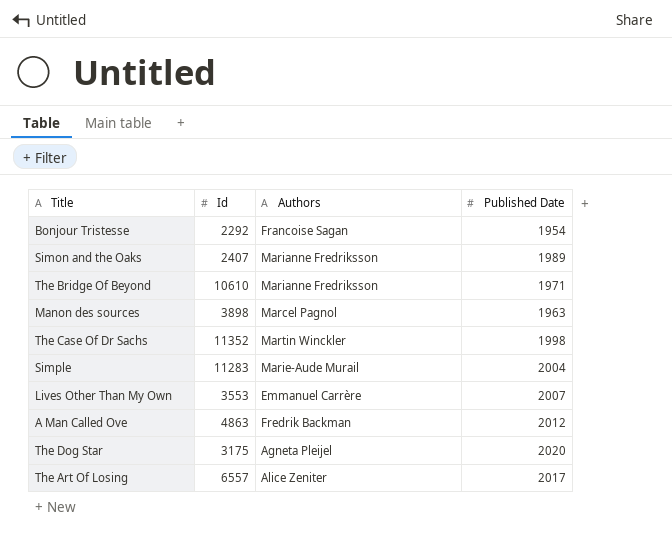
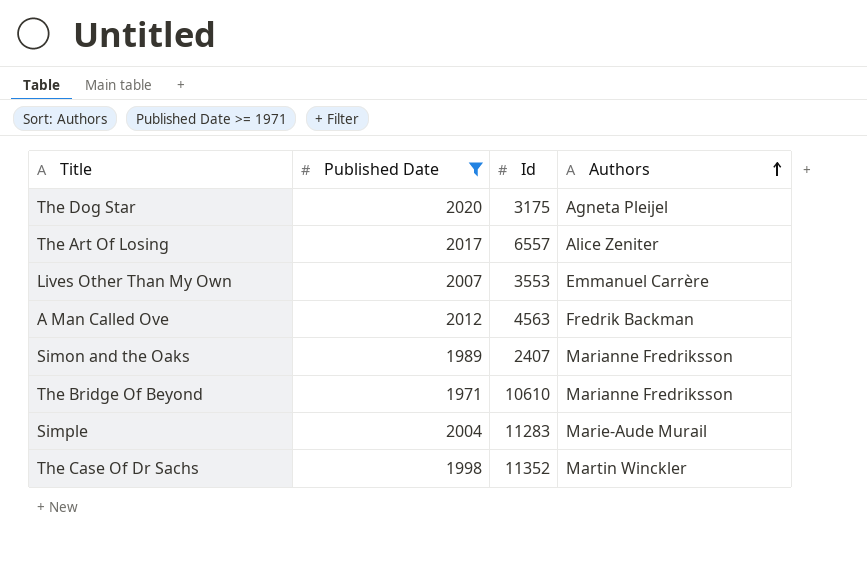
filter: none -> Published Date >= 1971
row order: none -> Authors ascending
column Published Date | position: 4 -> 2
A Man Called Ove | Id: 4863 -> 4563

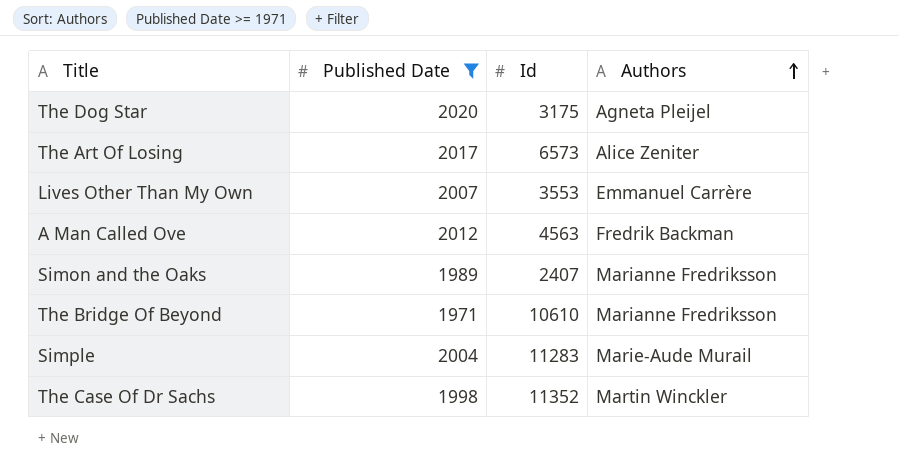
The Art Of Losing | Id: 6557 -> 6573

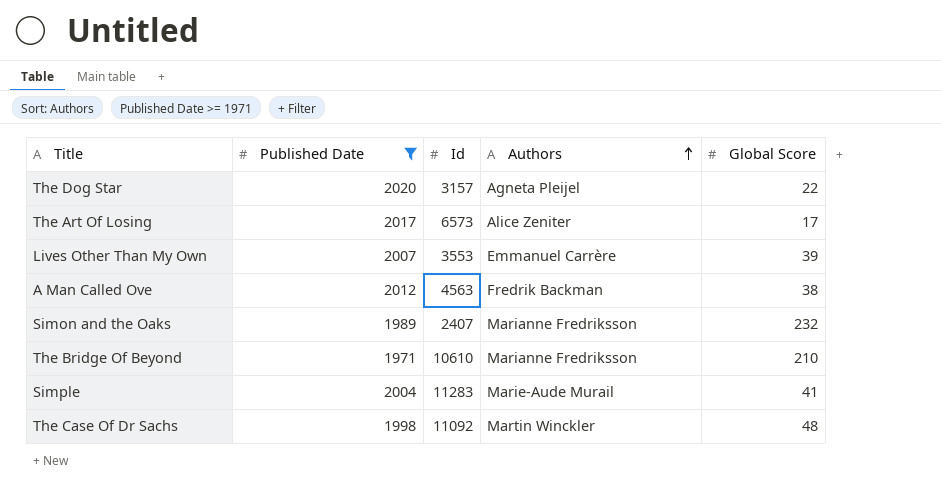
column Global Score | position: none -> 5
The Dog Star | Id: 3175 -> 3157
The Case Of Dr Sachs | Id: 11352 -> 11092

